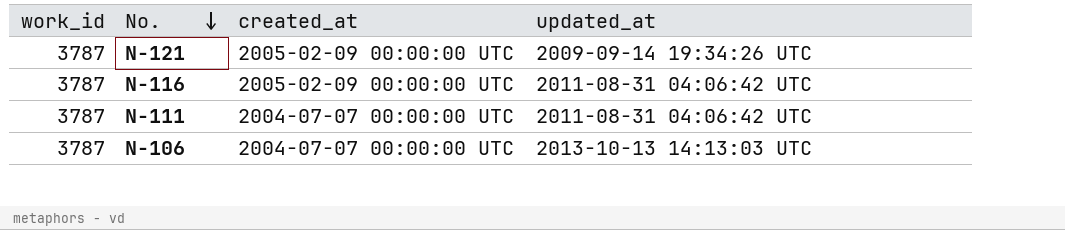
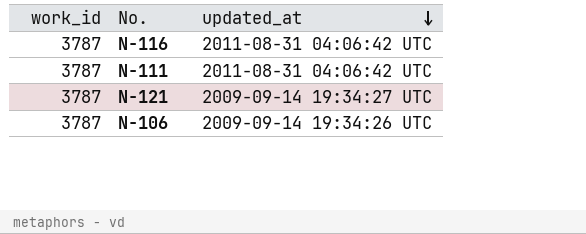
row order: No. descending -> updated_at descending
column created_at | position: 3 -> none
N-121 | updated_at: 2009-09-14 19:34:26 UTC -> 2009-09-14 19:34:27 UTC
N-106 | updated_at: 2013-10-13 14:13:03 UTC -> 2009-09-14 19:34:26 UTC

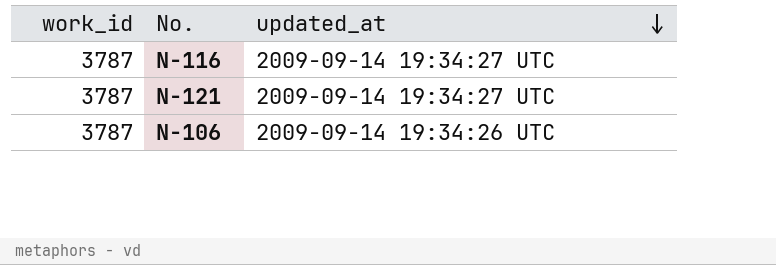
row N-111: 3787 | 2011-08-31 04:06:42 UTC -> none
N-116 | updated_at: 2011-08-31 04:06:42 UTC -> 2009-09-14 19:34:27 UTC

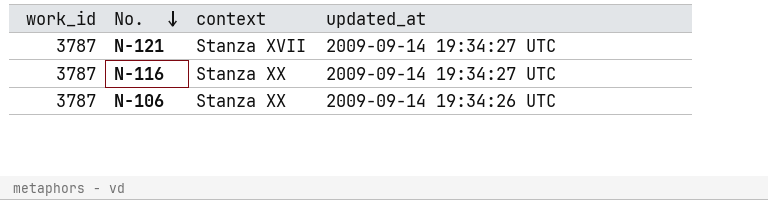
row order: updated_at descending -> No. descending
column context | position: none -> 3

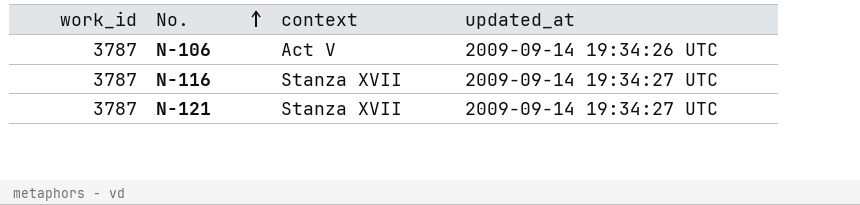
row order: No. descending -> No. ascending
N-106 | context: Stanza XX -> Act V
N-116 | context: Stanza XX -> Stanza XVII

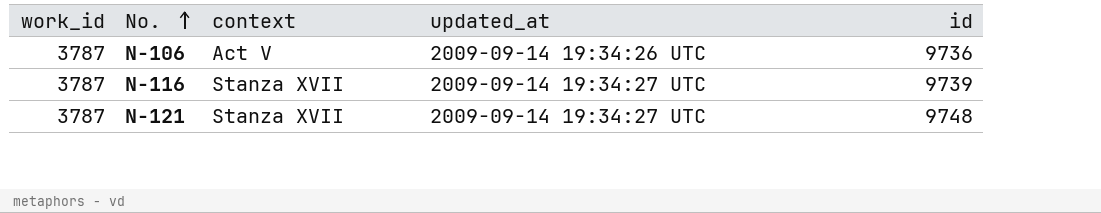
column id | position: none -> 5

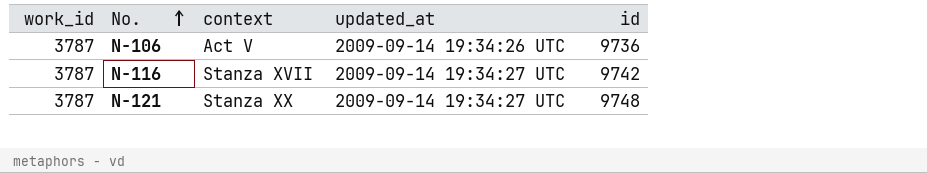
N-116 | id: 9739 -> 9742
N-121 | context: Stanza XVII -> Stanza XX

